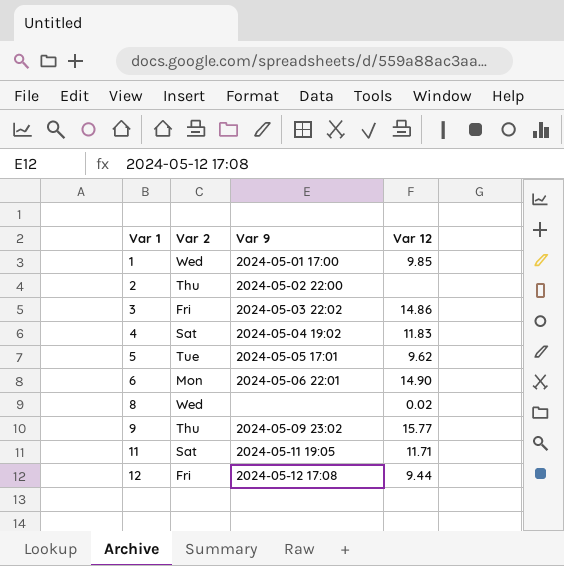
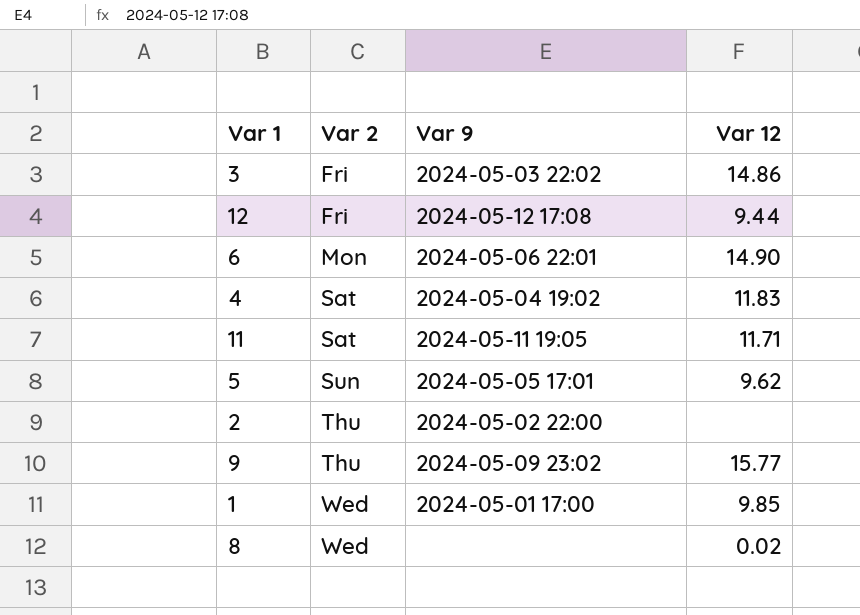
row order: Var 1 ascending -> Var 2 ascending
5 | Var 2: Tue -> Sun

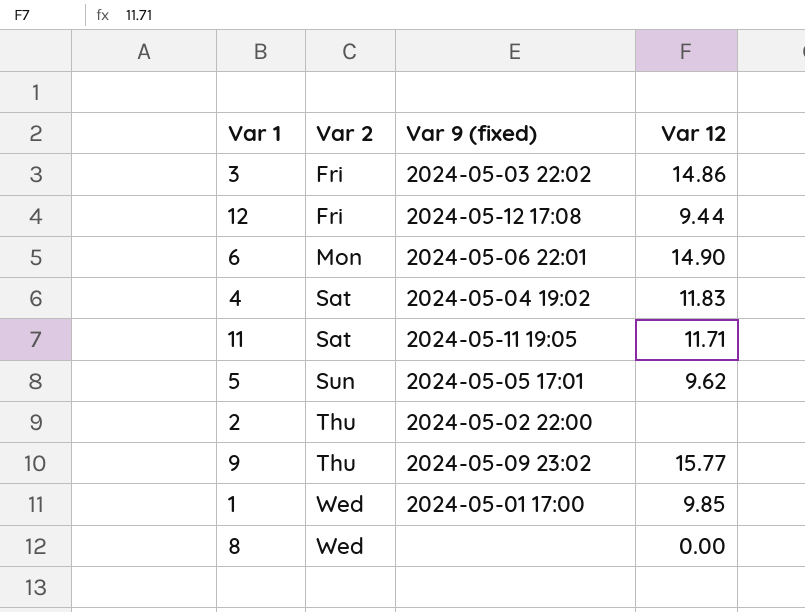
column name: Var 9 -> Var 9 (fixed)
8 | Var 12: 0.02 -> 0.00

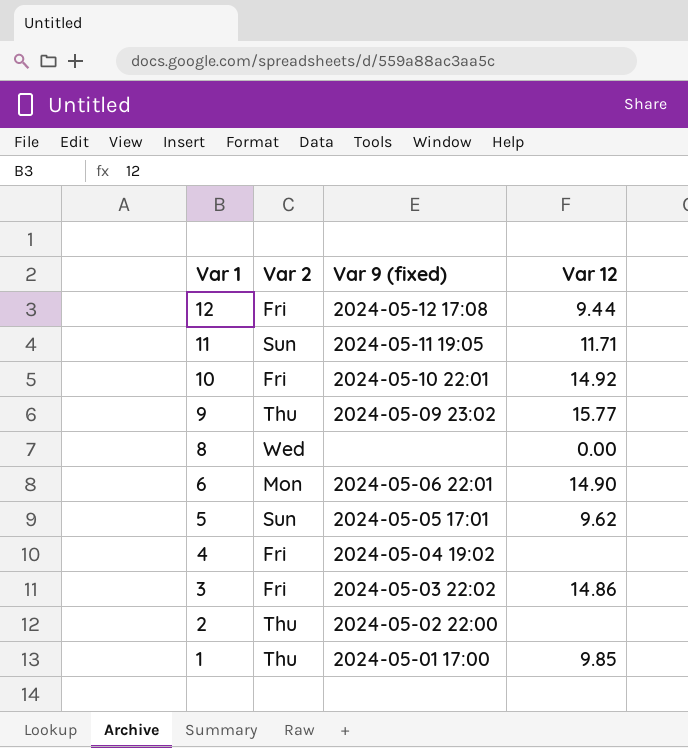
row order: Var 2 ascending -> Var 1 descending
11 | Var 2: Sat -> Sun
row 10: none -> Fri | 2024-05-10 22:01 | 14.92
4 | Var 2: Sat -> Fri
4 | Var 12: 11.83 -> none
1 | Var 2: Wed -> Thu

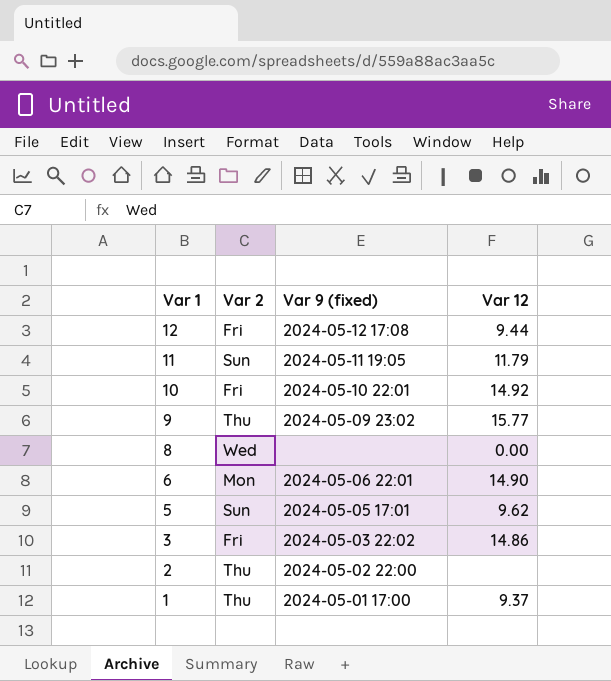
row 4: Fri | 2024-05-04 19:02 | none -> none
11 | Var 12: 11.71 -> 11.79
1 | Var 12: 9.85 -> 9.37

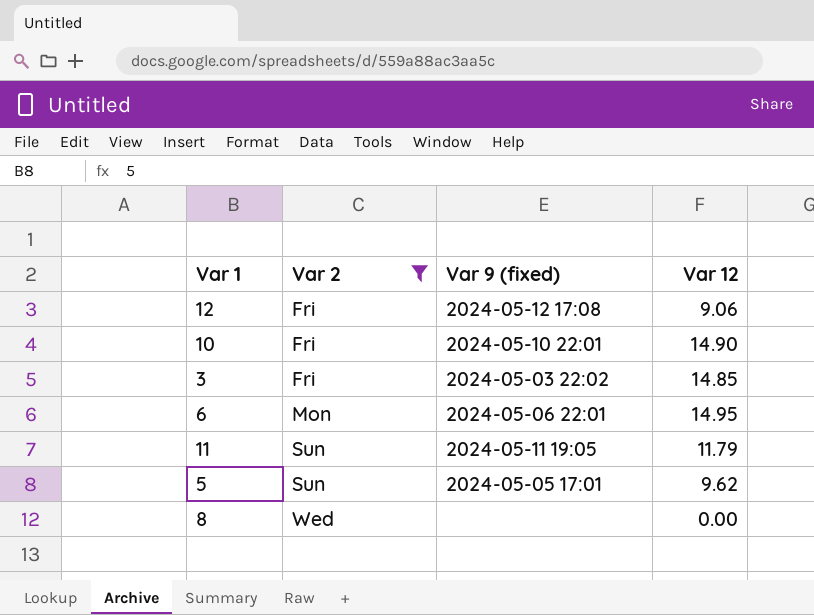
filter: none -> Var 2 != Thu
row order: Var 1 descending -> Var 2 ascending
12 | Var 12: 9.44 -> 9.06
10 | Var 12: 14.92 -> 14.90
3 | Var 12: 14.86 -> 14.85
6 | Var 12: 14.90 -> 14.95

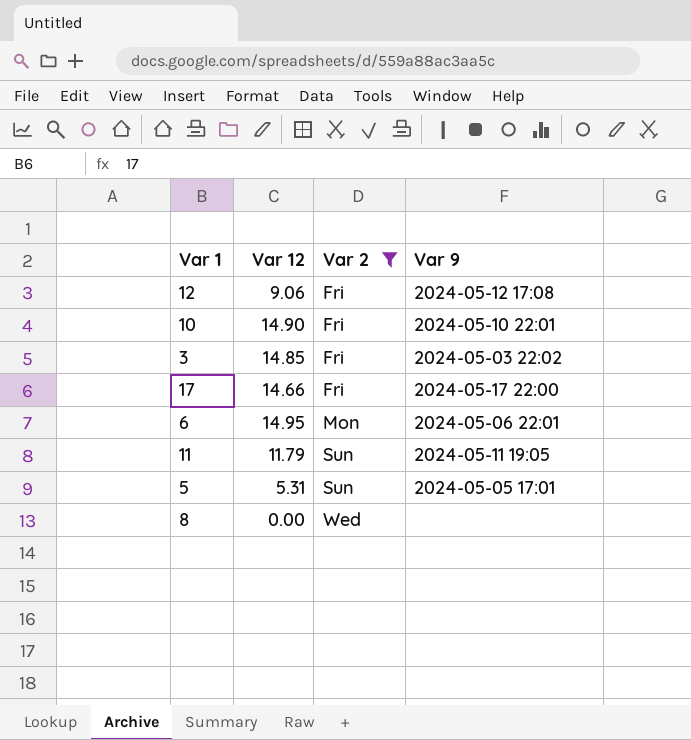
column Var 12 | position: 4 -> 2
column name: Var 9 (fixed) -> Var 9
row 17: none -> 14.66 | Fri | 2024-05-17 22:00
5 | Var 12: 9.62 -> 5.31

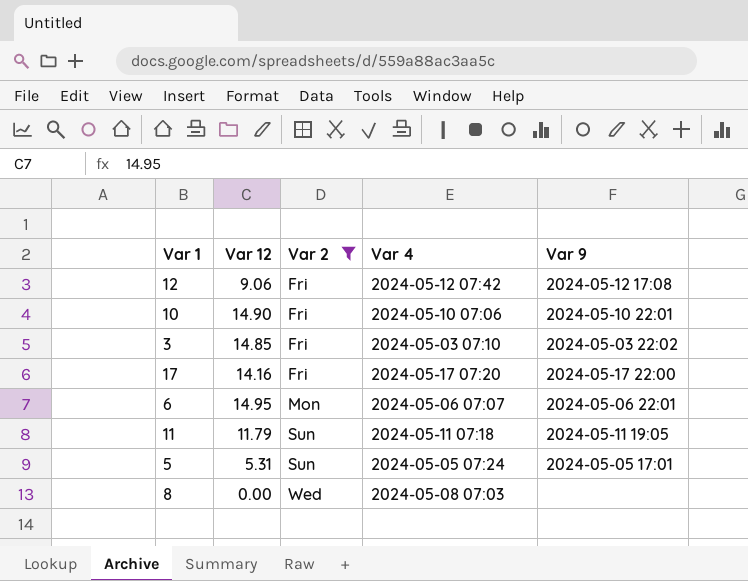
column Var 4 | position: none -> 4
17 | Var 12: 14.66 -> 14.16

